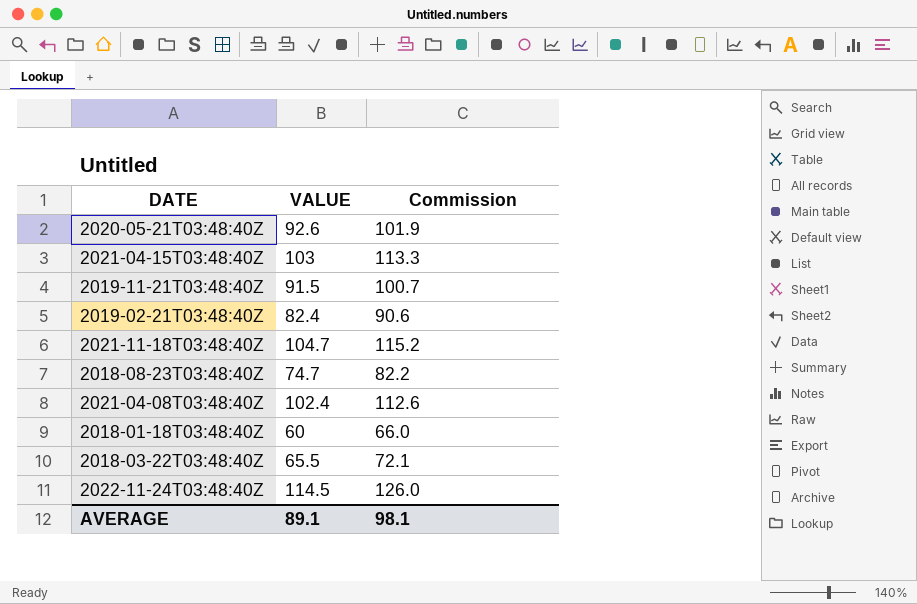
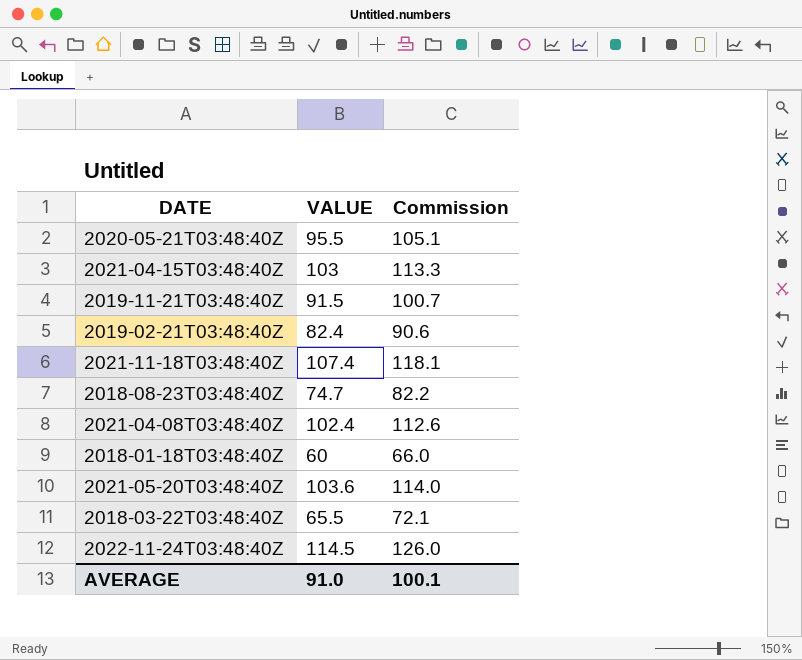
2020-05-21T03:48:40Z | VALUE: 92.6 -> 95.5
2020-05-21T03:48:40Z | Commission: 101.9 -> 105.1
2021-11-18T03:48:40Z | VALUE: 104.7 -> 107.4
2021-11-18T03:48:40Z | Commission: 115.2 -> 118.1
row 2021-05-20T03:48:40Z: none -> 103.6 | 114.0
AVERAGE | VALUE: 89.1 -> 91.0
AVERAGE | Commission: 98.1 -> 100.1

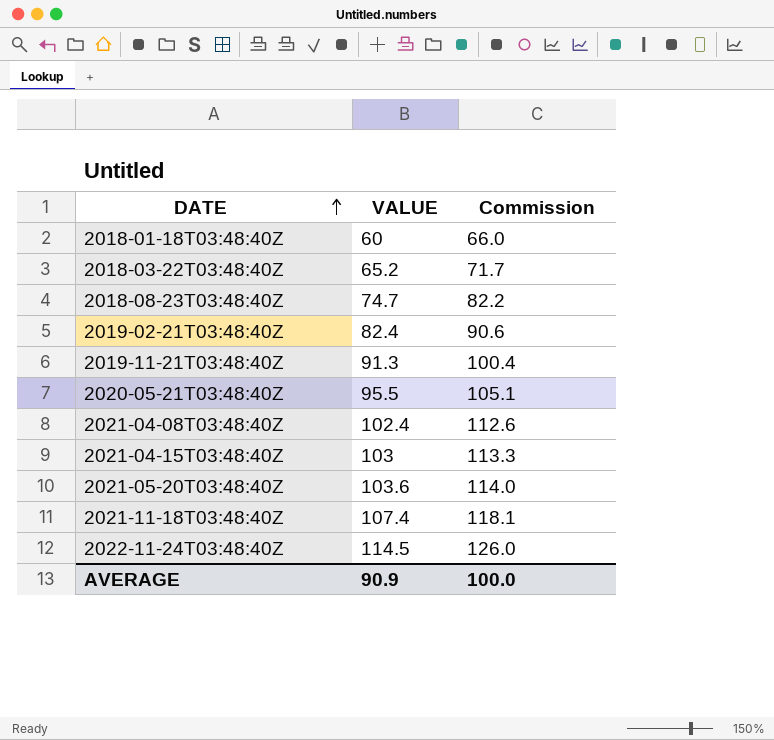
row order: none -> DATE ascending
2018-03-22T03:48:40Z | VALUE: 65.5 -> 65.2
2018-03-22T03:48:40Z | Commission: 72.1 -> 71.7
2019-11-21T03:48:40Z | VALUE: 91.5 -> 91.3
2019-11-21T03:48:40Z | Commission: 100.7 -> 100.4
AVERAGE | VALUE: 91.0 -> 90.9
AVERAGE | Commission: 100.1 -> 100.0

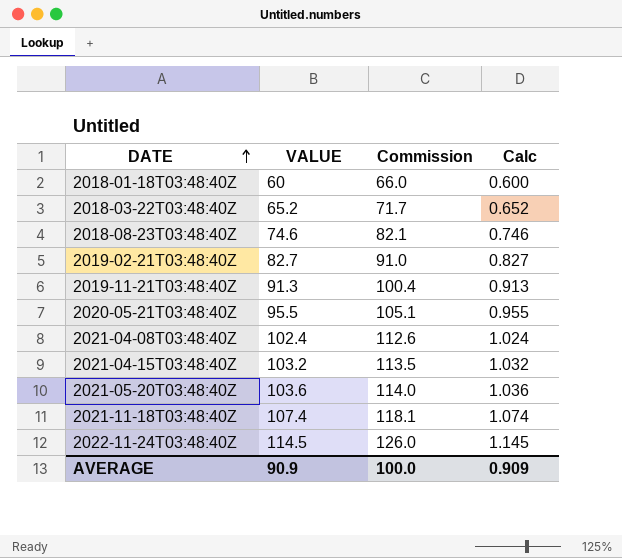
column Calc | formula: none -> [VALUE] * 0.01
2018-08-23T03:48:40Z | VALUE: 74.7 -> 74.6
2018-08-23T03:48:40Z | Commission: 82.2 -> 82.1
2019-02-21T03:48:40Z | VALUE: 82.4 -> 82.7
2019-02-21T03:48:40Z | Commission: 90.6 -> 91.0
2021-04-15T03:48:40Z | VALUE: 103 -> 103.2
2021-04-15T03:48:40Z | Commission: 113.3 -> 113.5

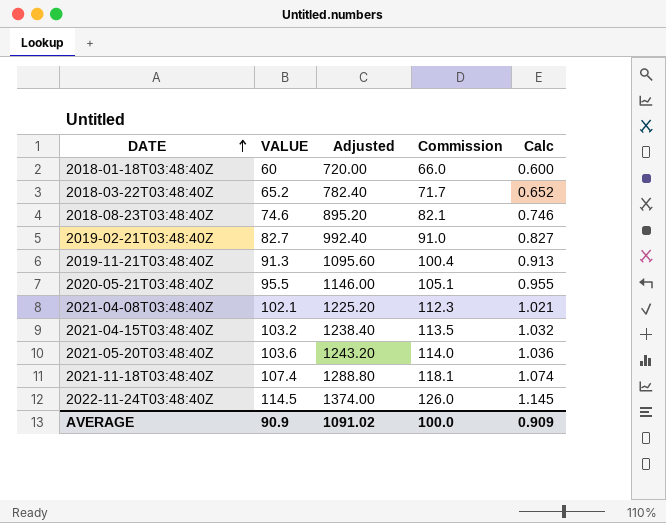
column Adjusted | formula: none -> [VALUE] * 12
2021-04-08T03:48:40Z | VALUE: 102.4 -> 102.1
2021-04-08T03:48:40Z | Commission: 112.6 -> 112.3
2021-04-08T03:48:40Z | Calc: 1.024 -> 1.021

